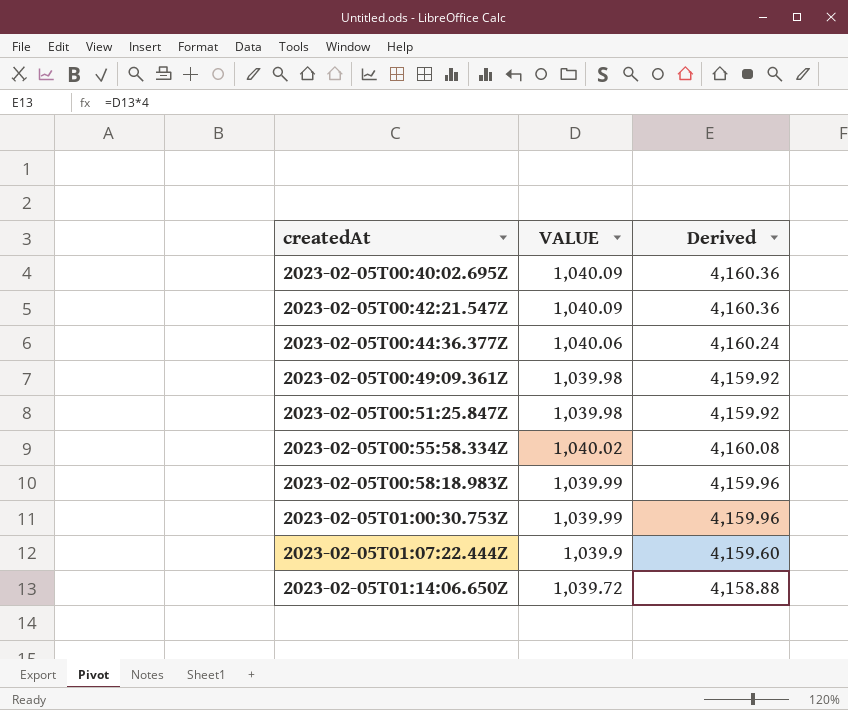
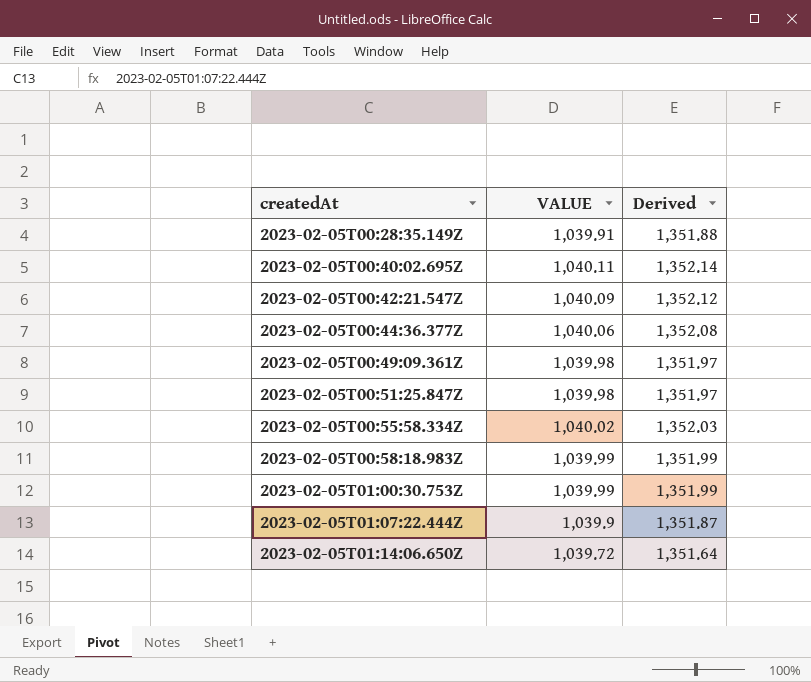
column Derived | formula: [VALUE] * 4 -> [VALUE] * 1.3
row 2023-02-05T00:28:35.149Z: none -> 1,039.91 | 1,351.88
2023-02-05T00:40:02.695Z | VALUE: 1,040.09 -> 1,040.11

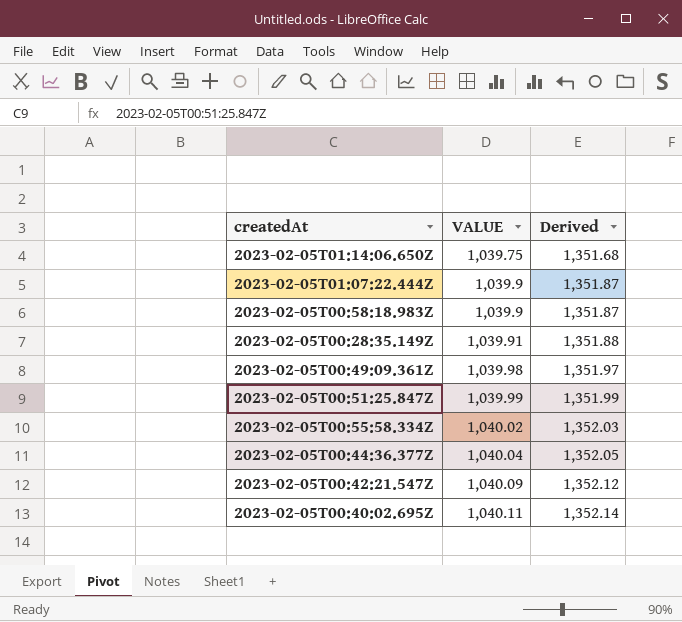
row order: createdAt ascending -> VALUE ascending
row 2023-02-05T01:00:30.753Z: 1,039.99 | 1,351.99 -> none
2023-02-05T01:14:06.650Z | VALUE: 1,039.72 -> 1,039.75
2023-02-05T01:14:06.650Z | Derived: 1,351.64 -> 1,351.68
2023-02-05T00:58:18.983Z | VALUE: 1,039.99 -> 1,039.9
2023-02-05T00:58:18.983Z | Derived: 1,351.99 -> 1,351.87
2023-02-05T00:51:25.847Z | VALUE: 1,039.98 -> 1,039.99
2023-02-05T00:51:25.847Z | Derived: 1,351.97 -> 1,351.99
2023-02-05T00:44:36.377Z | VALUE: 1,040.06 -> 1,040.04
2023-02-05T00:44:36.377Z | Derived: 1,352.08 -> 1,352.05

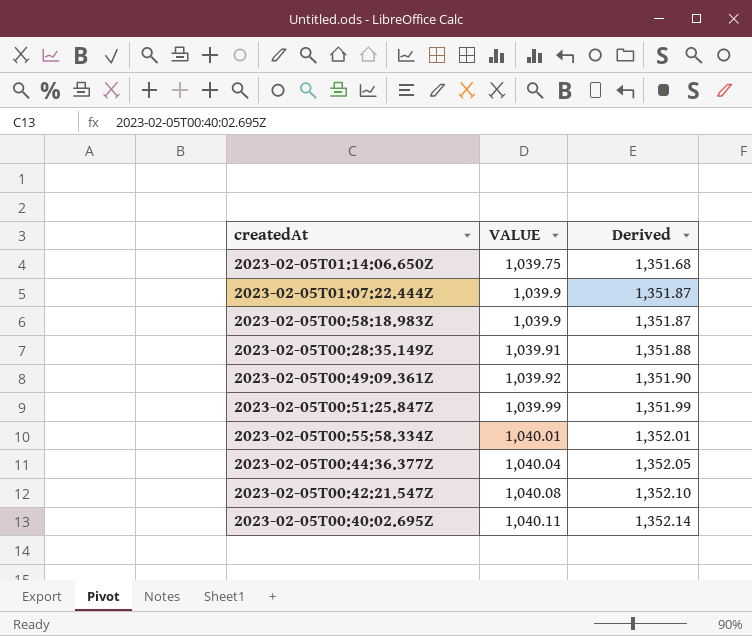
2023-02-05T00:49:09.361Z | VALUE: 1,039.98 -> 1,039.92
2023-02-05T00:49:09.361Z | Derived: 1,351.97 -> 1,351.90
2023-02-05T00:55:58.334Z | VALUE: 1,040.02 -> 1,040.01
2023-02-05T00:55:58.334Z | Derived: 1,352.03 -> 1,352.01
2023-02-05T00:42:21.547Z | VALUE: 1,040.09 -> 1,040.08
2023-02-05T00:42:21.547Z | Derived: 1,352.12 -> 1,352.10

